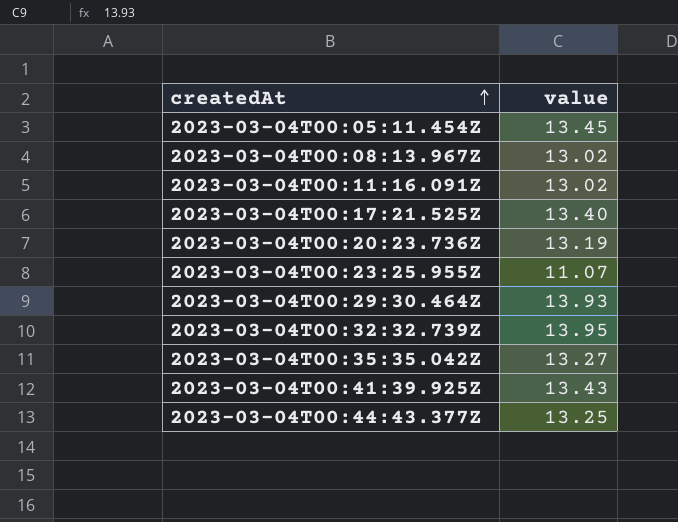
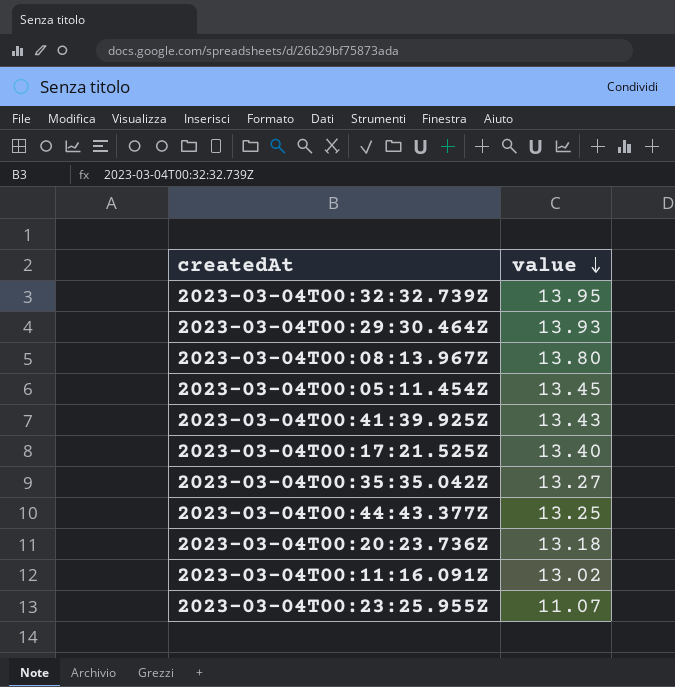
row order: createdAt ascending -> value descending
2023-03-04T00:08:13.967Z | value: 13.02 -> 13.80
2023-03-04T00:20:23.736Z | value: 13.19 -> 13.18

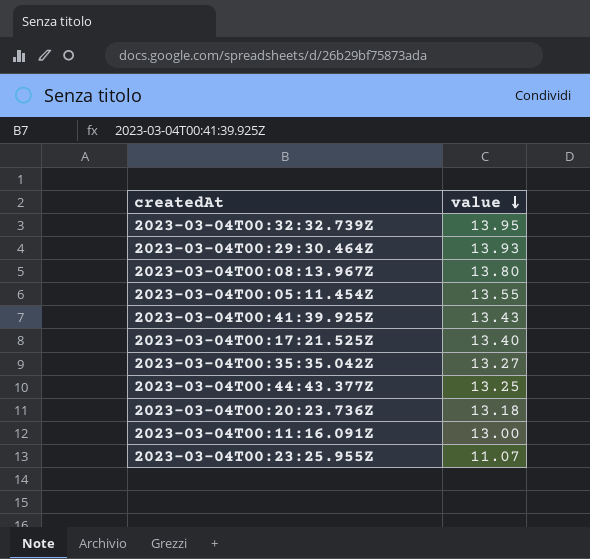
2023-03-04T00:05:11.454Z | value: 13.45 -> 13.55
2023-03-04T00:11:16.091Z | value: 13.02 -> 13.00

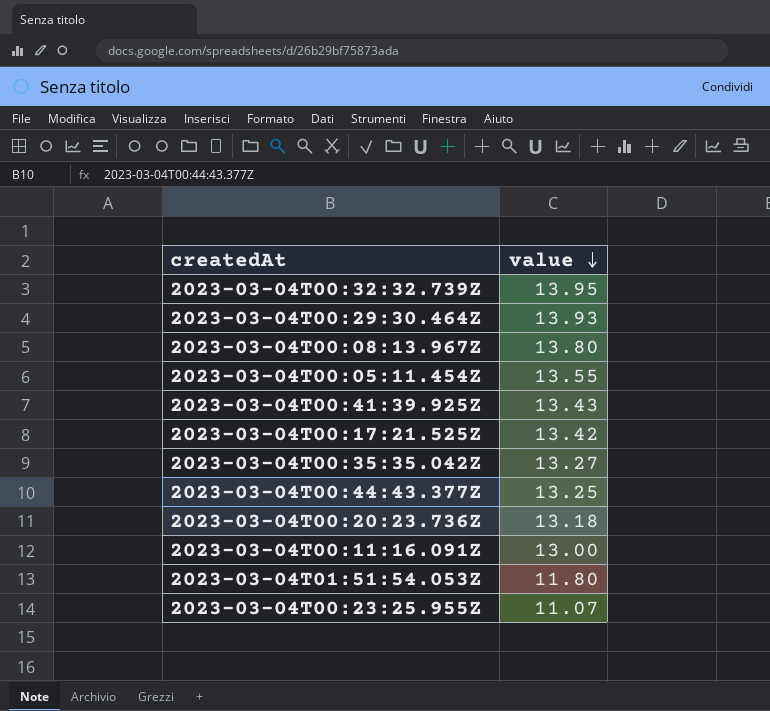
2023-03-04T00:17:21.525Z | value: 13.40 -> 13.42
row 2023-03-04T01:51:54.053Z: none -> 11.80

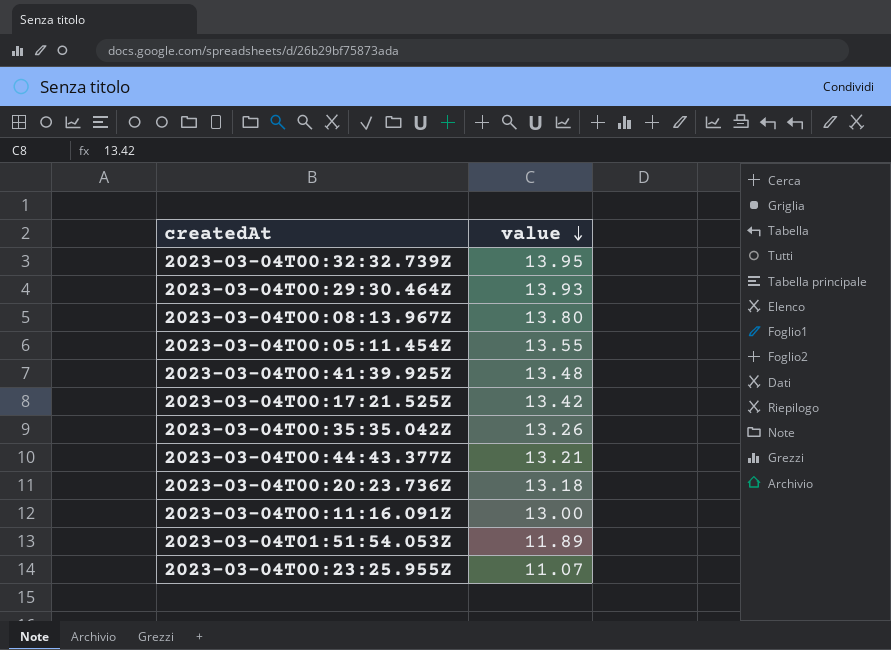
2023-03-04T00:41:39.925Z | value: 13.43 -> 13.48
2023-03-04T00:35:35.042Z | value: 13.27 -> 13.26
2023-03-04T00:44:43.377Z | value: 13.25 -> 13.21
2023-03-04T01:51:54.053Z | value: 11.80 -> 11.89

